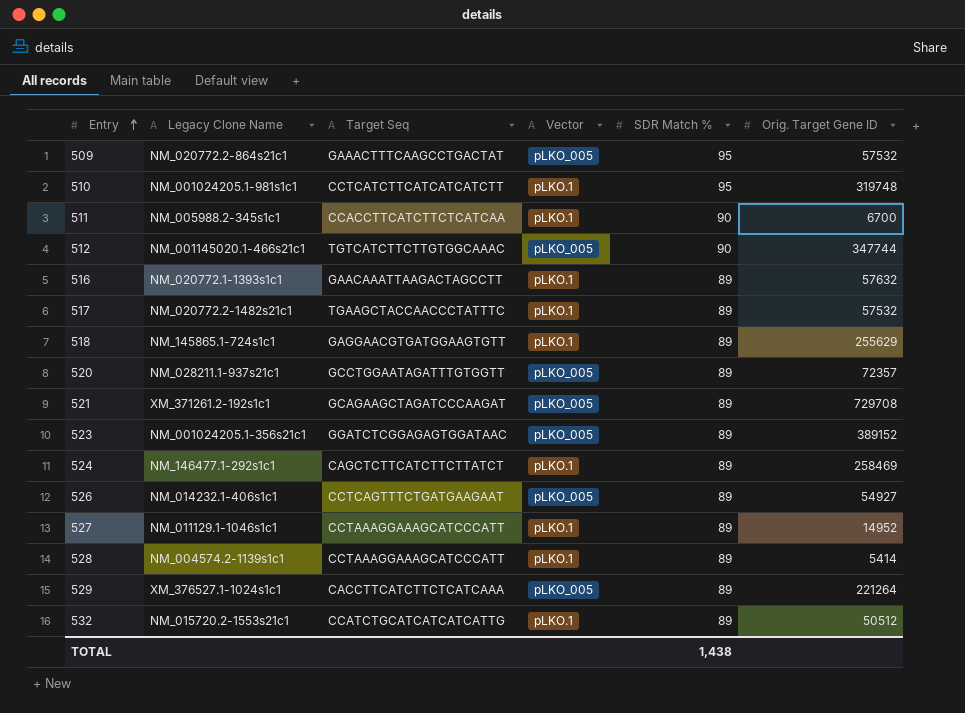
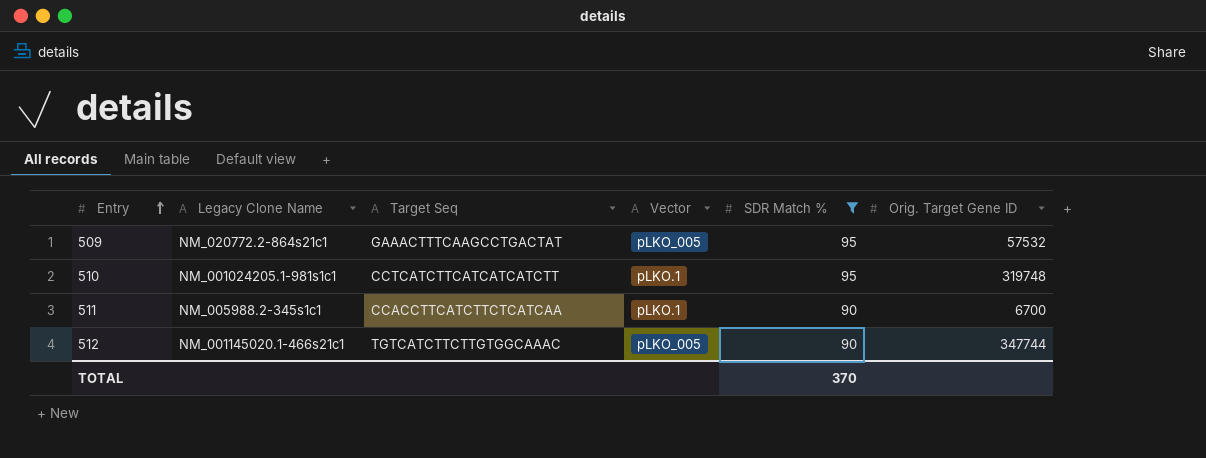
filter: none -> SDR Match % != 89
TOTAL | SDR Match %: 1,438 -> 370

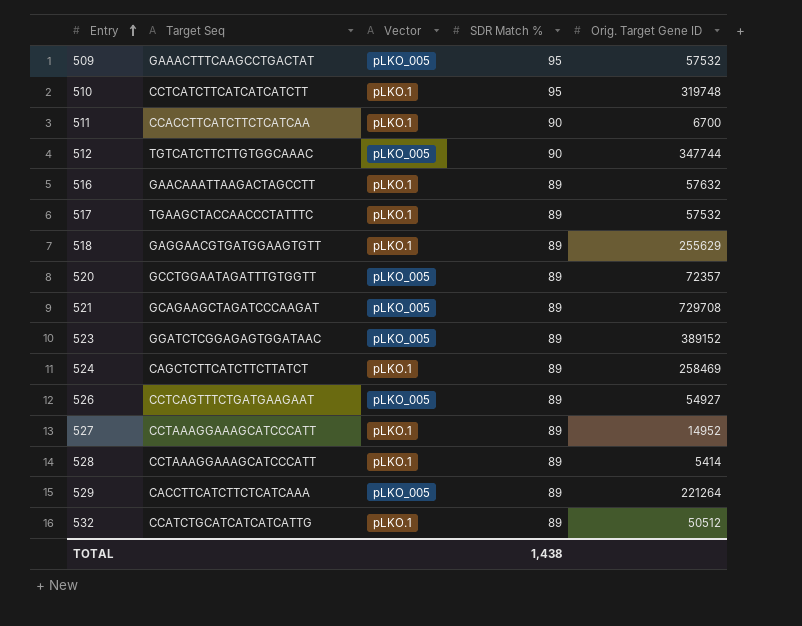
filter: SDR Match % != 89 -> none
column Legacy Clone Name | position: 2 -> none
TOTAL | SDR Match %: 370 -> 1,438

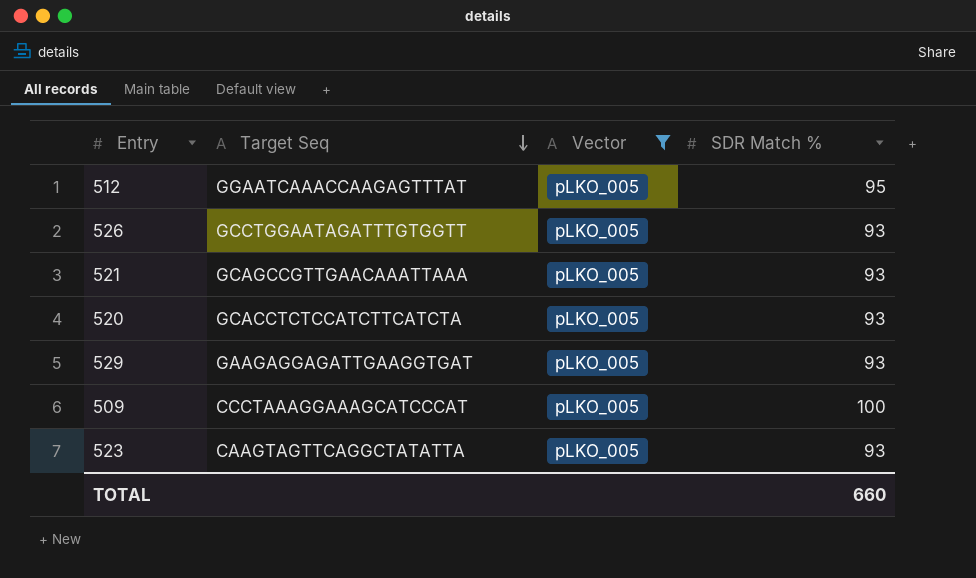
filter: none -> Vector = pLKO_005
row order: Entry ascending -> Target Seq descending
column Orig. Target Gene ID | position: 5 -> none
512 | Target Seq: TGTCATCTTCTTGTGGCAAAC -> GGAATCAAACCAAGAGTTTAT
512 | SDR Match %: 90 -> 95
526 | Target Seq: CCTCAGTTTCTGATGAAGAAT -> GCCTGGAATAGATTTGTGGTT
526 | SDR Match %: 89 -> 93
521 | Target Seq: GCAGAAGCTAGATCCCAAGAT -> GCAGCCGTTGAACAAATTAAA
521 | SDR Match %: 89 -> 93
520 | Target Seq: GCCTGGAATAGATTTGTGGTT -> GCACCTCTCCATCTTCATCTA
520 | SDR Match %: 89 -> 93
529 | Target Seq: CACCTTCATCTTCTCATCAAA -> GAAGAGGAGATTGAAGGTGAT
529 | SDR Match %: 89 -> 93
509 | Target Seq: GAAACTTTCAAGCCTGACTAT -> CCCTAAAGGAAAGCATCCCAT
509 | SDR Match %: 95 -> 100
523 | Target Seq: GGATCTCGGAGAGTGGATAAC -> CAAGTAGTTCAGGCTATATTA
523 | SDR Match %: 89 -> 93
TOTAL | SDR Match %: 1,438 -> 660

